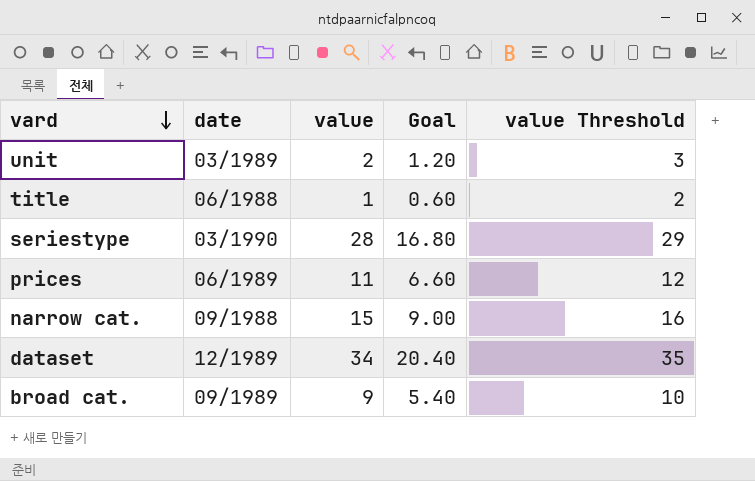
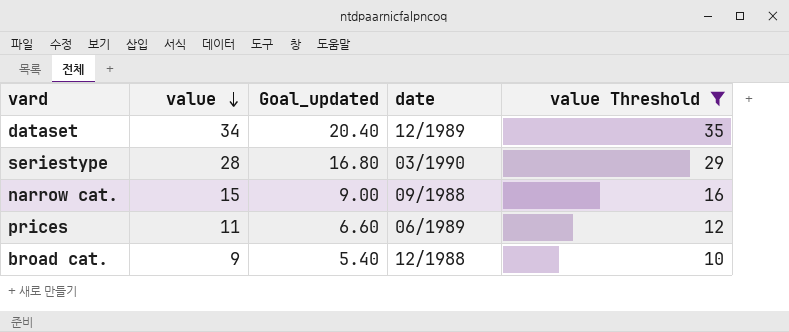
filter: none -> value Threshold >= 10
row order: vard descending -> value descending
column name: Goal -> Goal_updated
column date | position: 2 -> 4
broad cat. | date: 09/1989 -> 12/1988

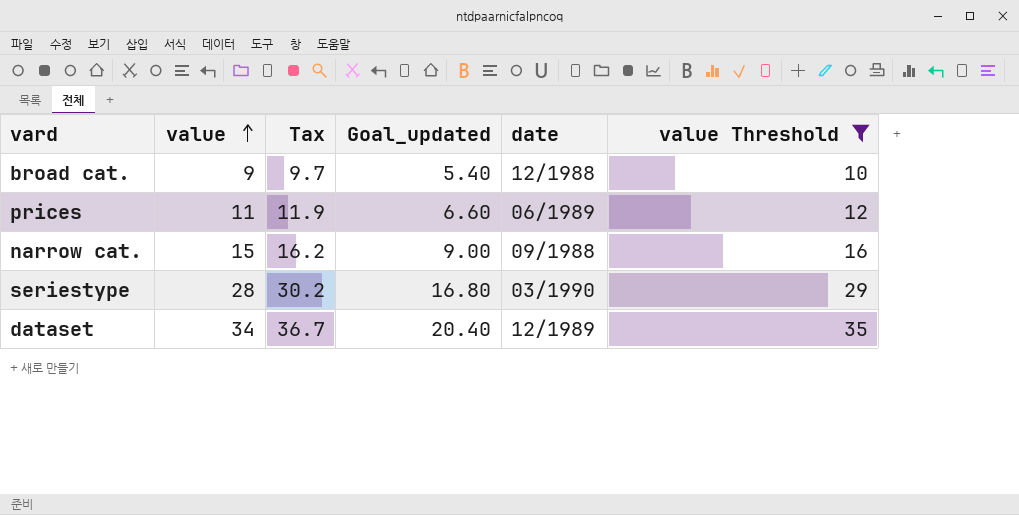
row order: value descending -> value ascending
column Tax | formula: none -> [value] * 1.08

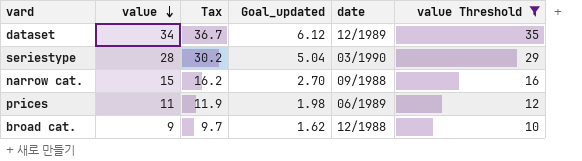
row order: value ascending -> value descending
column Goal_updated | formula: [value] * 0.6 -> [value] * 0.18

